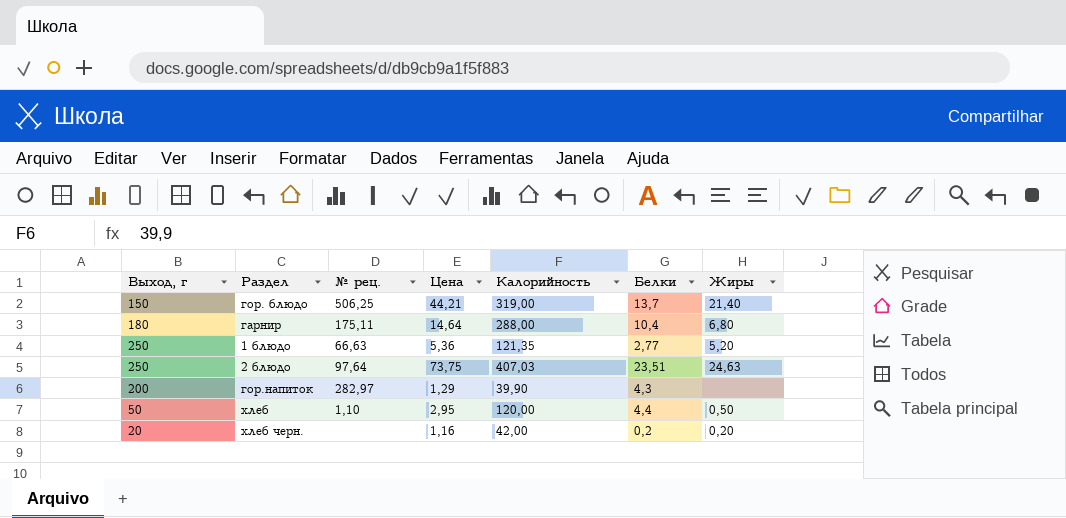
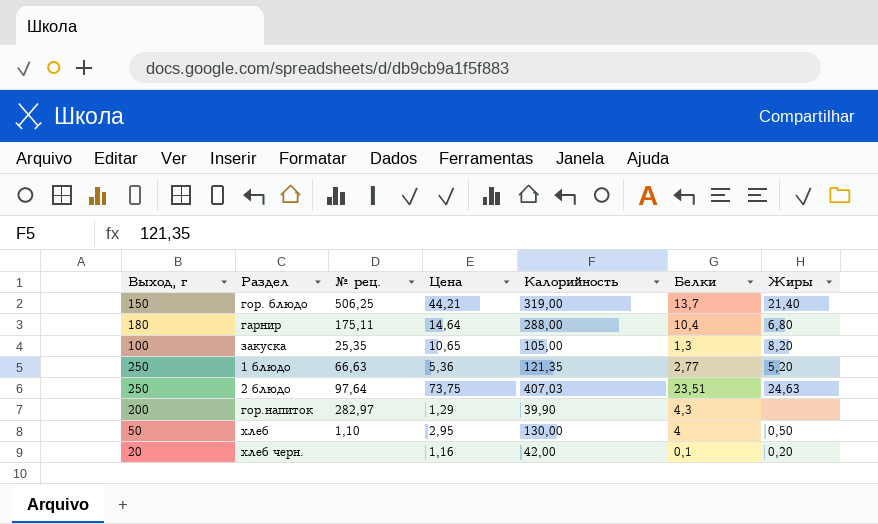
row закуска: none -> 100 | 25,35 | 10,65 | 105,00 | 1,3 | 8,20
хлеб | Калорийность: 120,00 -> 130,00
хлеб | Белки: 4,4 -> 4
хлеб черн. | Белки: 0,2 -> 0,1

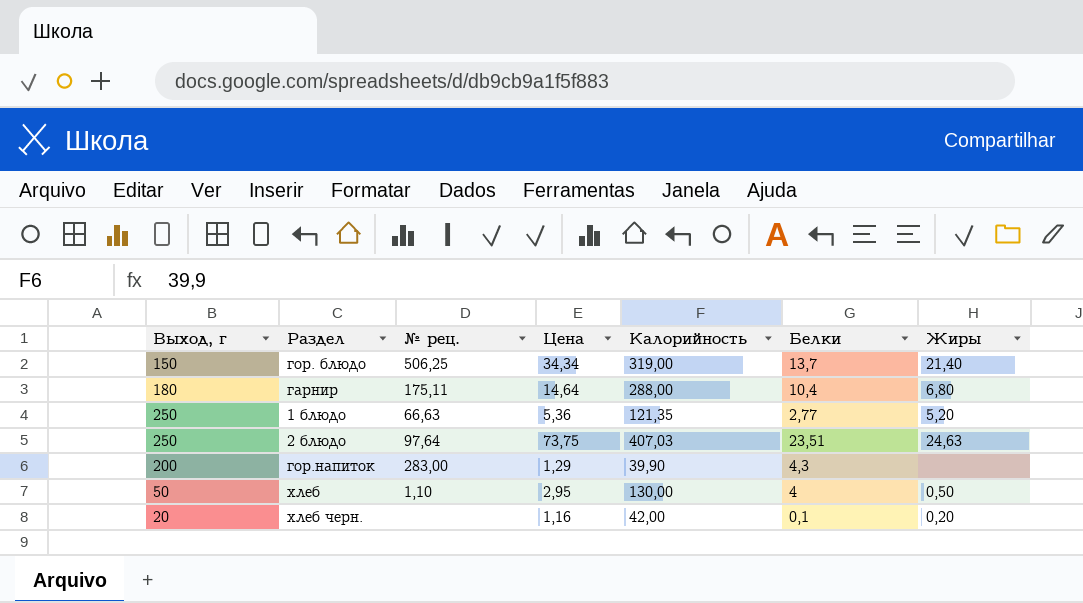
row закуска: 100 | 25,35 | 10,65 | 105,00 | 1,3 | 8,20 -> none
гор. блюдо | Цена: 44,21 -> 34,34
гор.напиток | № рец.: 282,97 -> 283,00

